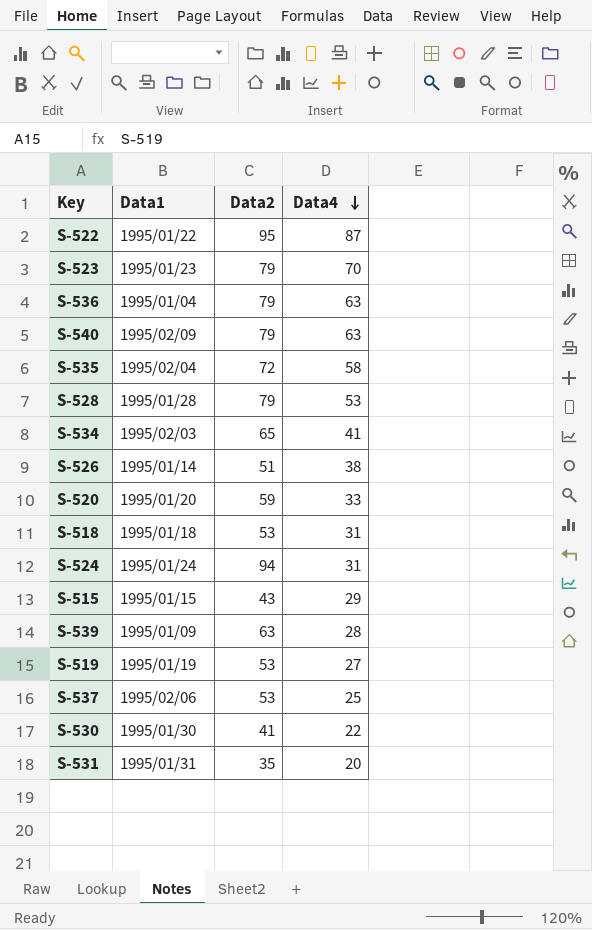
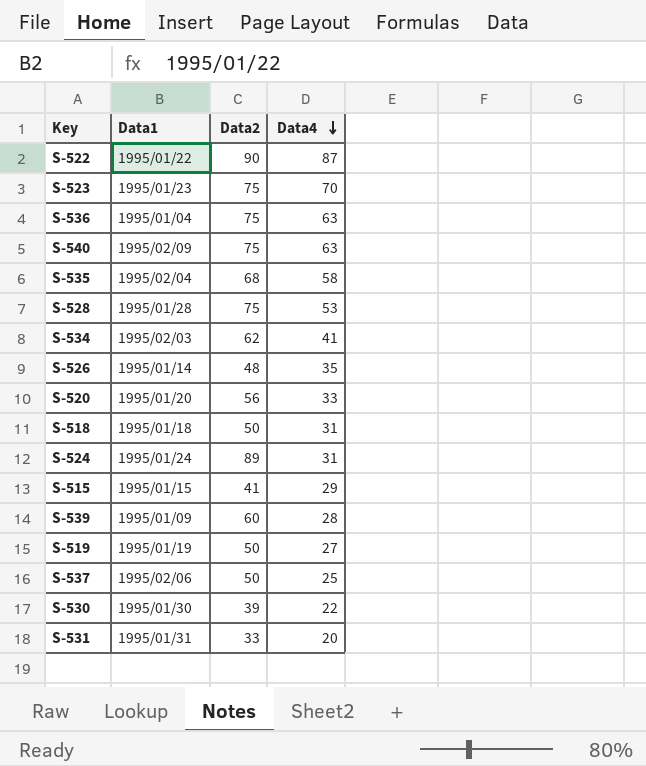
S-522 | Data2: 95 -> 90
S-523 | Data2: 79 -> 75
S-536 | Data2: 79 -> 75
S-540 | Data2: 79 -> 75
S-535 | Data2: 72 -> 68
S-528 | Data2: 79 -> 75
S-534 | Data2: 65 -> 62
S-526 | Data2: 51 -> 48
S-526 | Data4: 38 -> 35
S-520 | Data2: 59 -> 56
S-518 | Data2: 53 -> 50
S-524 | Data2: 94 -> 89
S-515 | Data2: 43 -> 41
S-539 | Data2: 63 -> 60
S-519 | Data2: 53 -> 50
S-537 | Data2: 53 -> 50
S-530 | Data2: 41 -> 39
S-531 | Data2: 35 -> 33

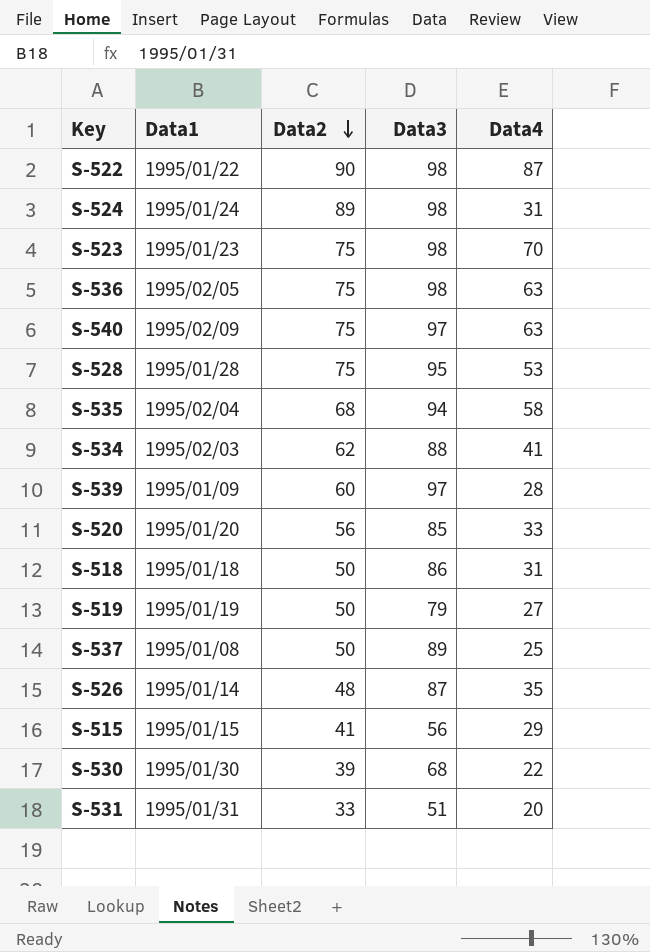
row order: Data4 descending -> Data2 descending
column Data3 | position: none -> 4
S-536 | Data1: 1995/01/04 -> 1995/02/05
S-537 | Data1: 1995/02/06 -> 1995/01/08

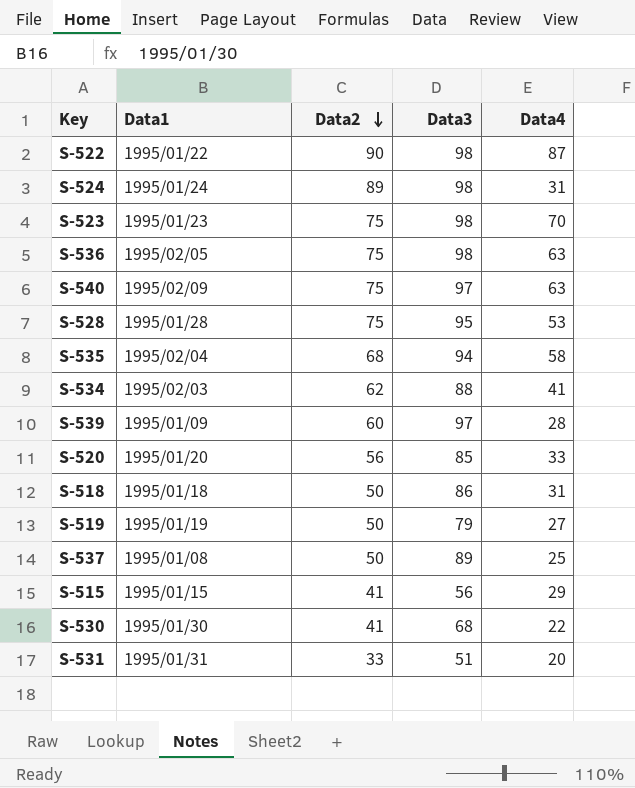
row S-526: 1995/01/14 | 48 | 87 | 35 -> none
S-530 | Data2: 39 -> 41

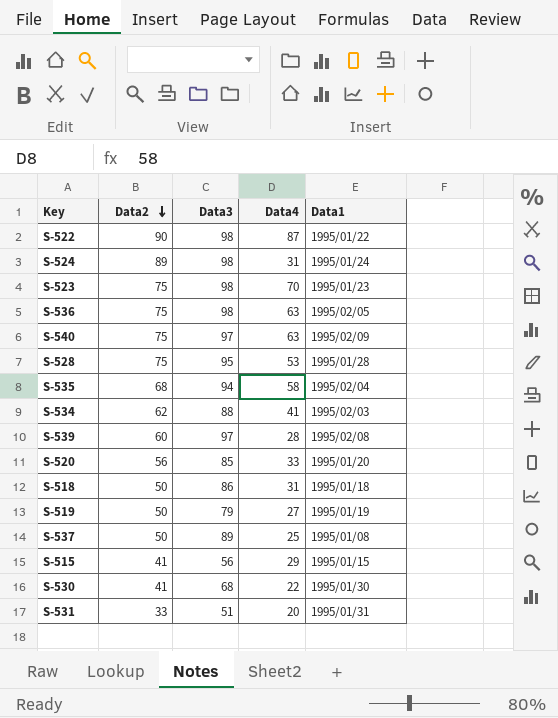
column Data1 | position: 2 -> 5
S-539 | Data1: 1995/01/09 -> 1995/02/08

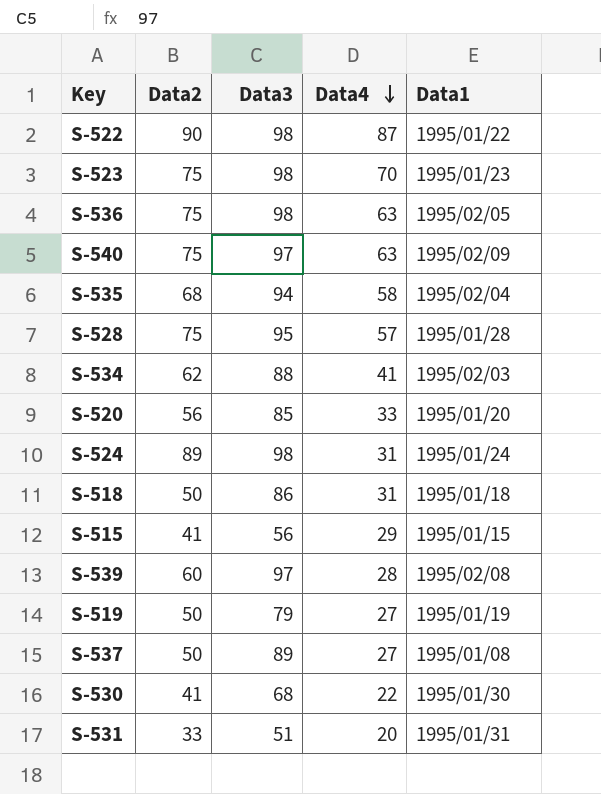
row order: Data2 descending -> Data4 descending
S-528 | Data4: 53 -> 57
S-537 | Data4: 25 -> 27

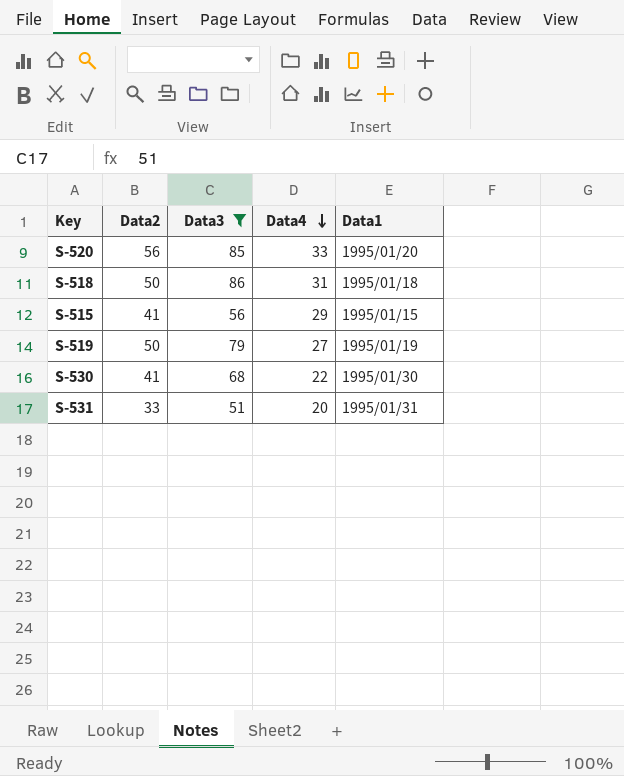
filter: none -> Data3 <= 86

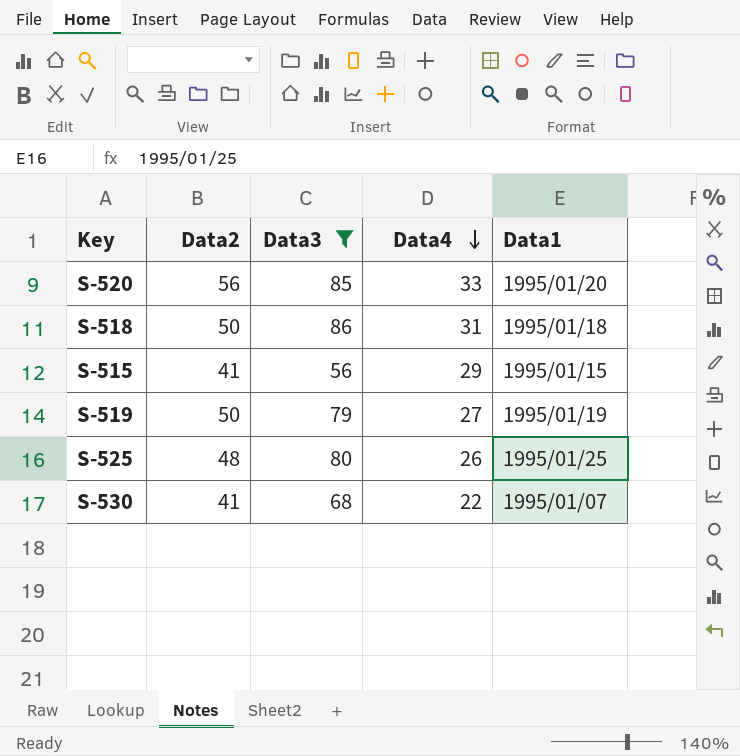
row S-531: 33 | 51 | 20 | 1995/01/31 -> none
row S-525: none -> 48 | 80 | 26 | 1995/01/25
S-530 | Data1: 1995/01/30 -> 1995/01/07

